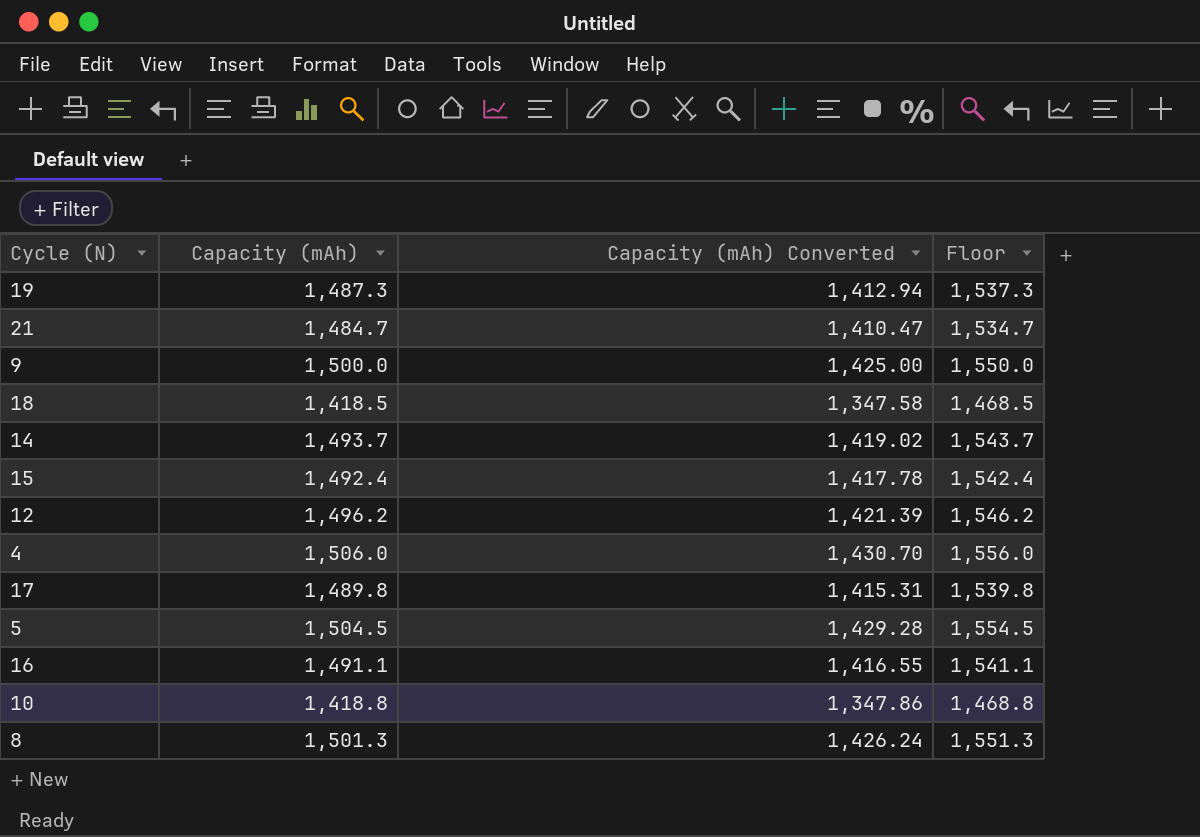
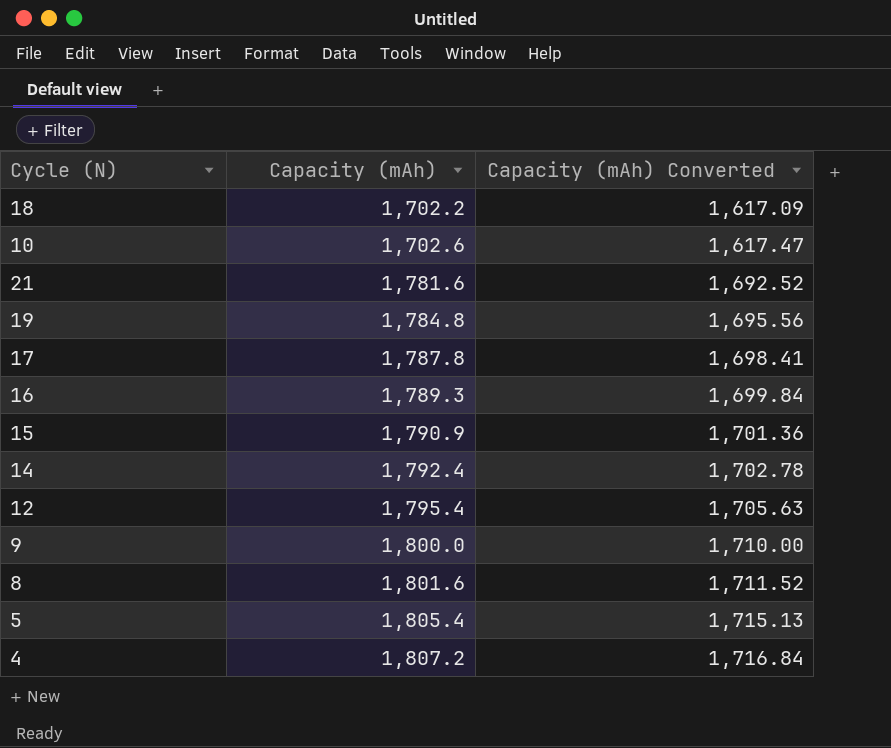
row order: none -> Capacity (mAh) ascending
column Floor | formula: [Capacity (mAh)] + 50 -> none
18 | Capacity (mAh): 1,418.5 -> 1,702.2
18 | Capacity (mAh) Converted: 1,347.58 -> 1,617.09
10 | Capacity (mAh): 1,418.8 -> 1,702.6
10 | Capacity (mAh) Converted: 1,347.86 -> 1,617.47
21 | Capacity (mAh): 1,484.7 -> 1,781.6
21 | Capacity (mAh) Converted: 1,410.47 -> 1,692.52
19 | Capacity (mAh): 1,487.3 -> 1,784.8
19 | Capacity (mAh) Converted: 1,412.94 -> 1,695.56
17 | Capacity (mAh): 1,489.8 -> 1,787.8
17 | Capacity (mAh) Converted: 1,415.31 -> 1,698.41
16 | Capacity (mAh): 1,491.1 -> 1,789.3
16 | Capacity (mAh) Converted: 1,416.55 -> 1,699.84
15 | Capacity (mAh): 1,492.4 -> 1,790.9
15 | Capacity (mAh) Converted: 1,417.78 -> 1,701.36
14 | Capacity (mAh): 1,493.7 -> 1,792.4
14 | Capacity (mAh) Converted: 1,419.02 -> 1,702.78
12 | Capacity (mAh): 1,496.2 -> 1,795.4
12 | Capacity (mAh) Converted: 1,421.39 -> 1,705.63
9 | Capacity (mAh): 1,500.0 -> 1,800.0
9 | Capacity (mAh) Converted: 1,425.00 -> 1,710.00
8 | Capacity (mAh): 1,501.3 -> 1,801.6
8 | Capacity (mAh) Converted: 1,426.24 -> 1,711.52
5 | Capacity (mAh): 1,504.5 -> 1,805.4
5 | Capacity (mAh) Converted: 1,429.28 -> 1,715.13
4 | Capacity (mAh): 1,506.0 -> 1,807.2
4 | Capacity (mAh) Converted: 1,430.70 -> 1,716.84

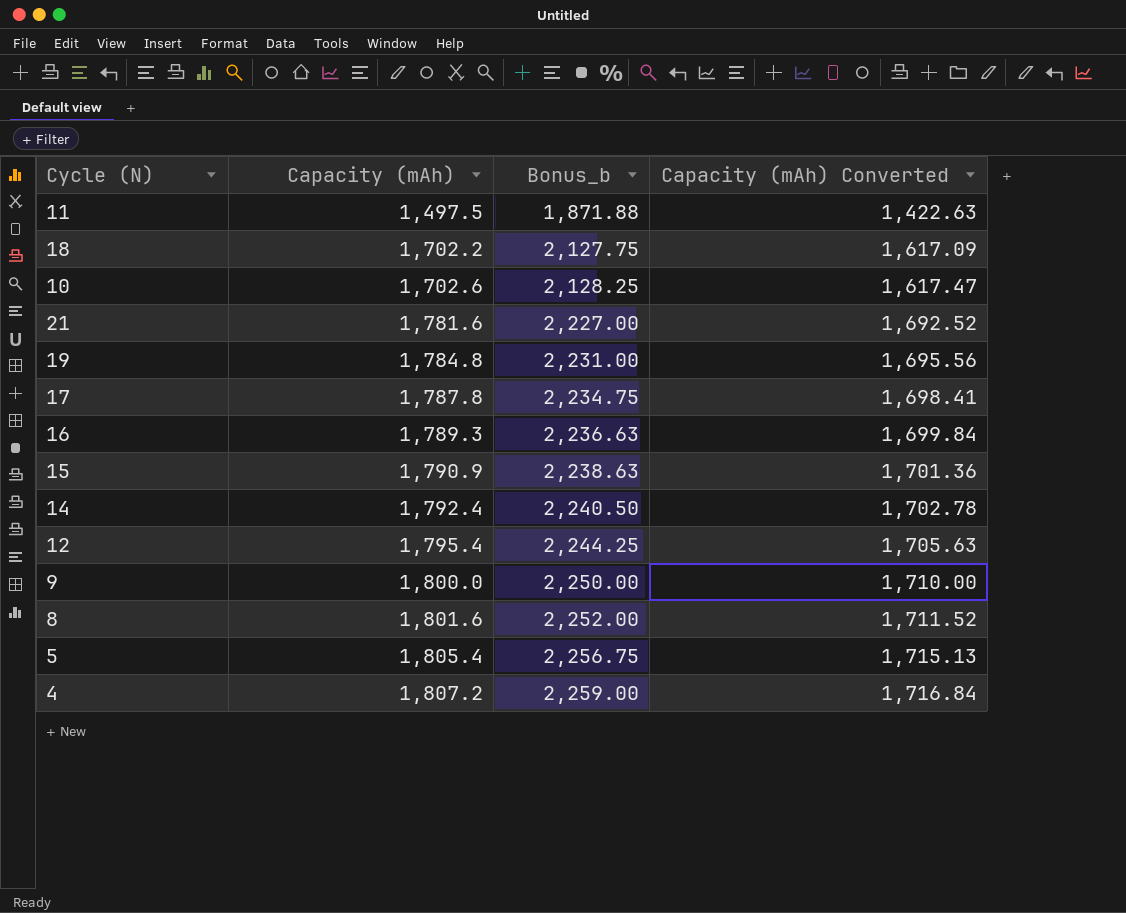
column Bonus_b | formula: none -> [Capacity (mAh)] * 1.25
row 11: none -> 1,497.5 | 1,871.88 | 1,422.63

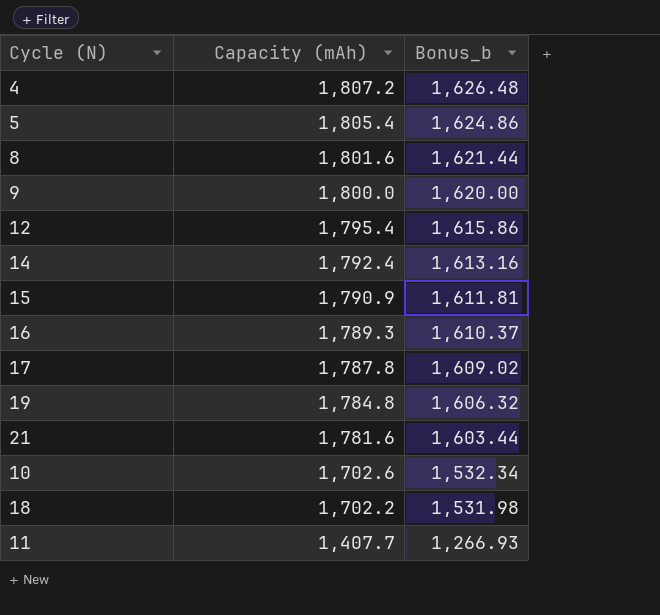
row order: Capacity (mAh) ascending -> Capacity (mAh) descending
column Capacity (mAh) Converted | formula: [Capacity (mAh)] * 0.95 -> none
column Bonus_b | formula: [Capacity (mAh)] * 1.25 -> [Capacity (mAh)] * 0.9
11 | Capacity (mAh): 1,497.5 -> 1,407.7

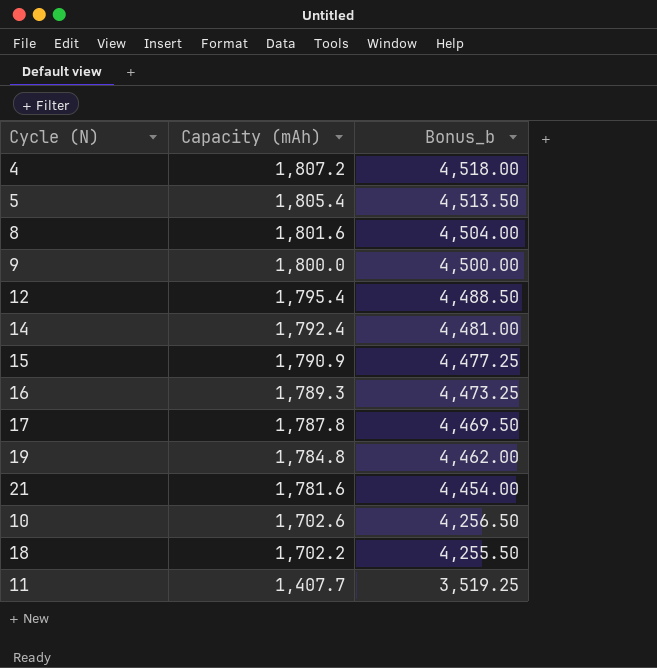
column Bonus_b | formula: [Capacity (mAh)] * 0.9 -> [Capacity (mAh)] * 2.5

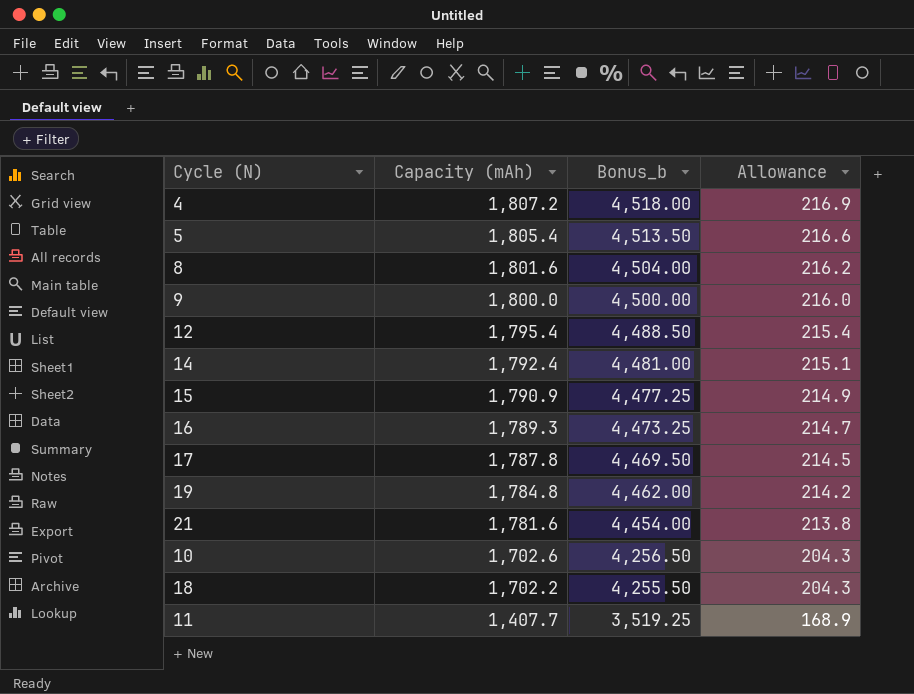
column Allowance | formula: none -> [Capacity (mAh)] * 0.12

